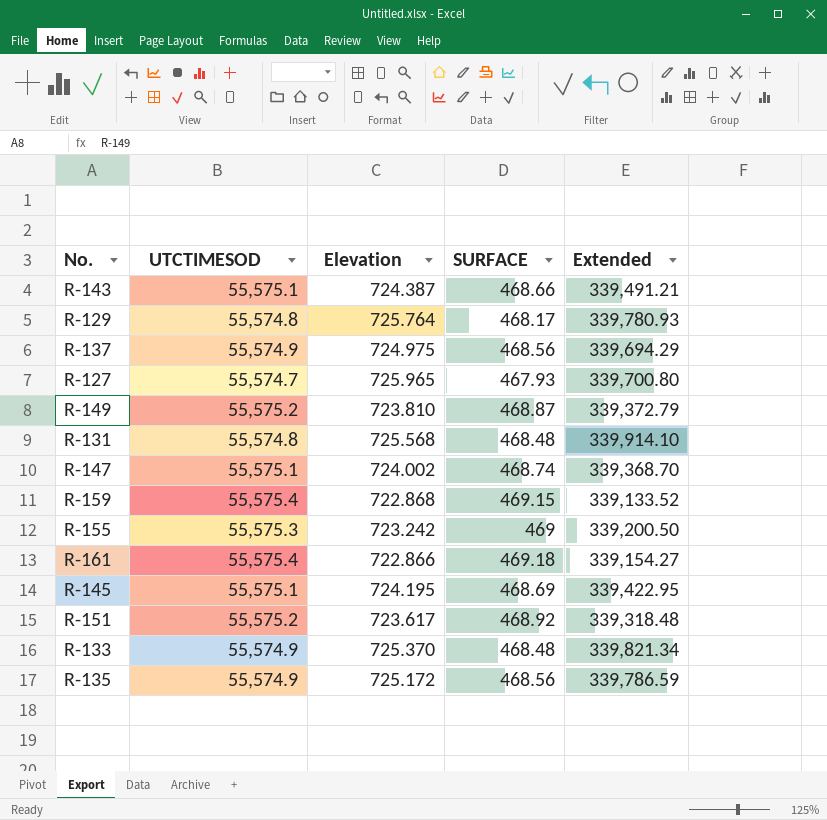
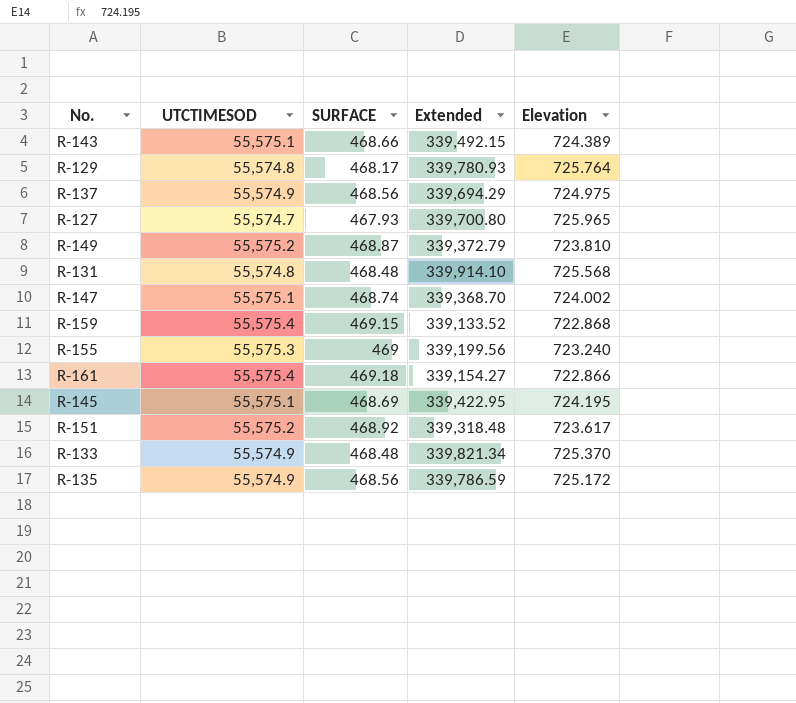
column Elevation | position: 3 -> 5
R-143 | Extended: 339,491.21 -> 339,492.15
R-143 | Elevation: 724.387 -> 724.389
R-155 | Extended: 339,200.50 -> 339,199.56
R-155 | Elevation: 723.242 -> 723.240

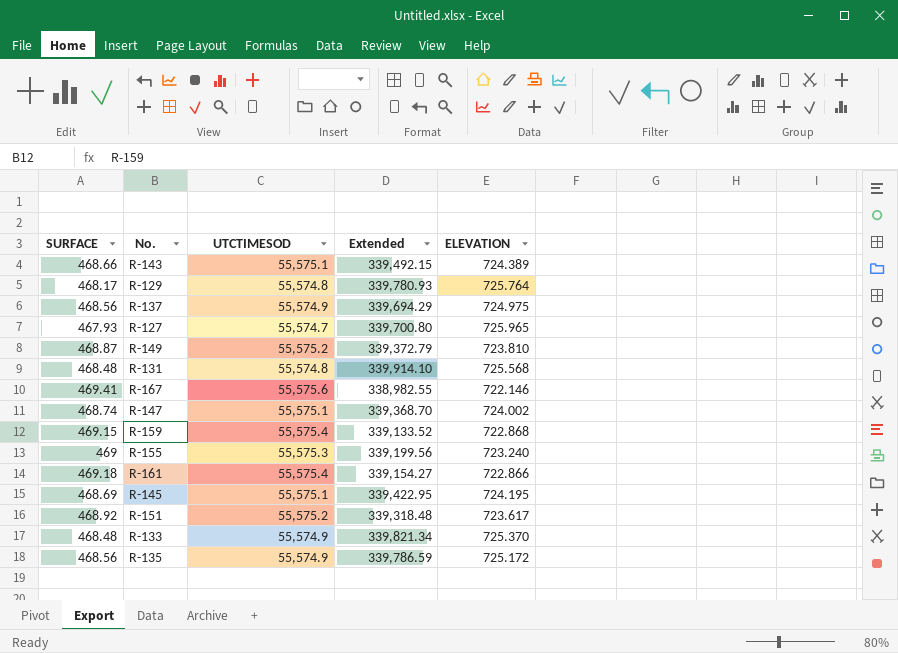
column SURFACE | position: 3 -> 1
column name: Elevation -> ELEVATION
row R-167: none -> 469.41 | 55,575.6 | 338,982.55 | 722.146

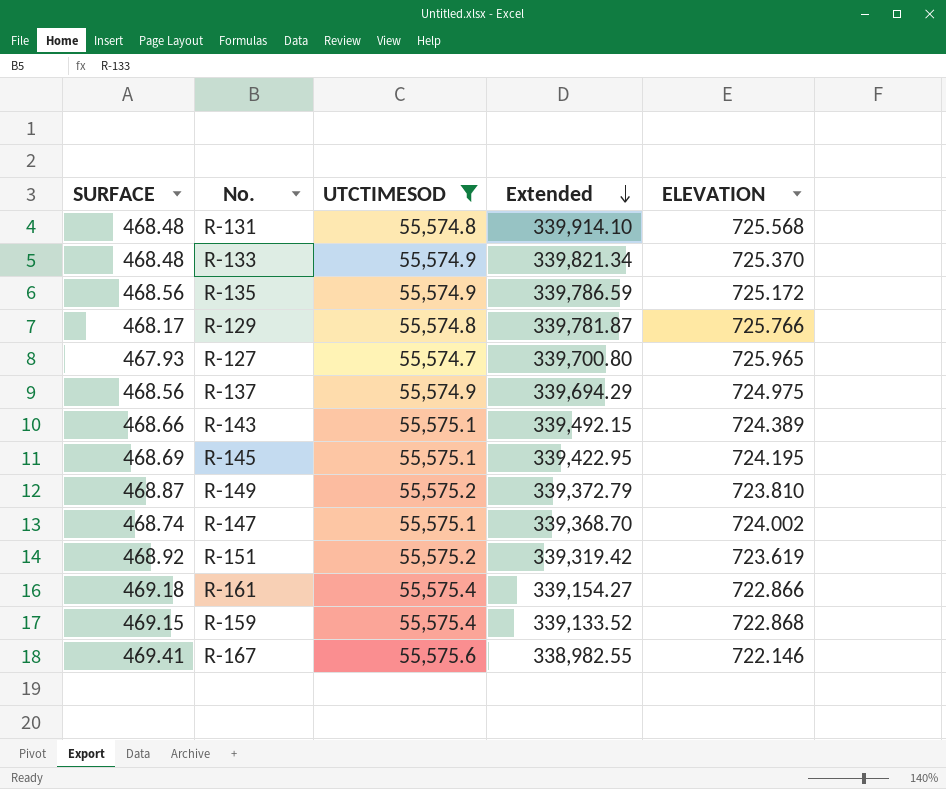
filter: none -> UTCTIMESOD != 55,575.3
row order: none -> Extended descending
R-129 | Extended: 339,780.93 -> 339,781.87
R-129 | ELEVATION: 725.764 -> 725.766
R-151 | Extended: 339,318.48 -> 339,319.42
R-151 | ELEVATION: 723.617 -> 723.619

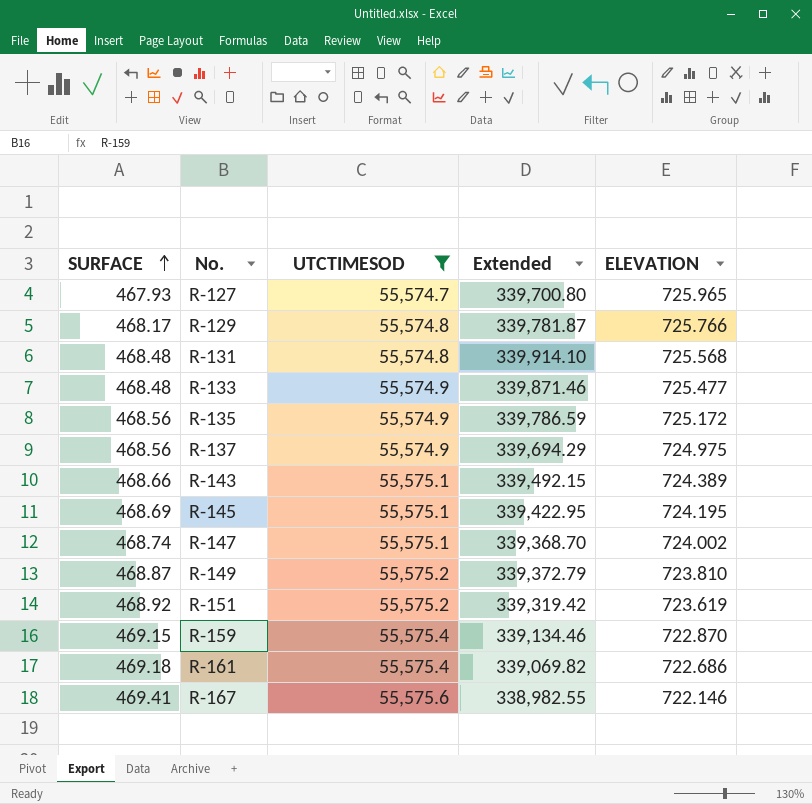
row order: Extended descending -> SURFACE ascending
R-133 | Extended: 339,821.34 -> 339,871.46
R-133 | ELEVATION: 725.370 -> 725.477
R-159 | Extended: 339,133.52 -> 339,134.46
R-159 | ELEVATION: 722.868 -> 722.870
R-161 | Extended: 339,154.27 -> 339,069.82
R-161 | ELEVATION: 722.866 -> 722.686

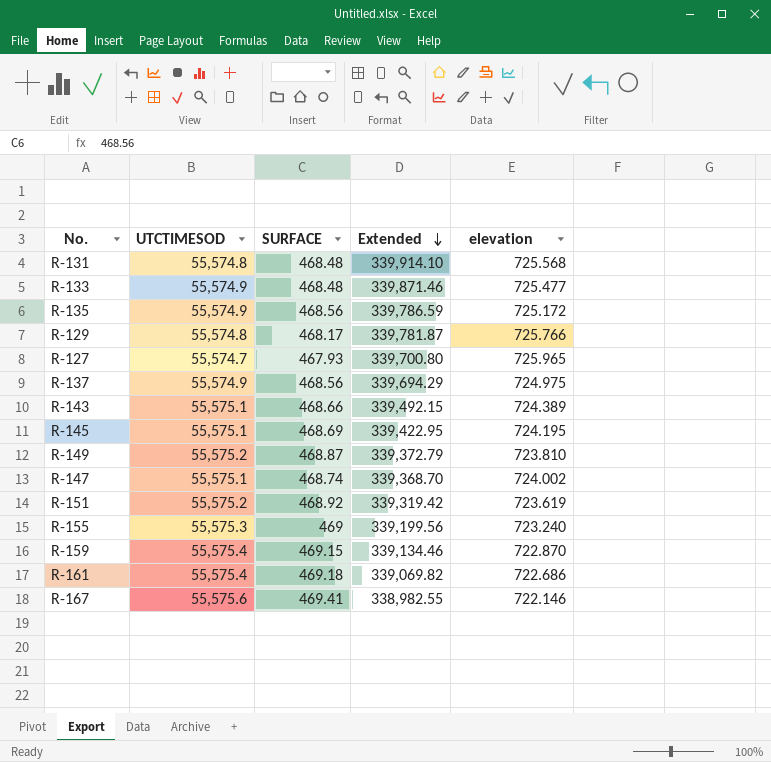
filter: UTCTIMESOD != 55,575.3 -> none
row order: SURFACE ascending -> Extended descending
column SURFACE | position: 1 -> 3
column name: ELEVATION -> elevation

